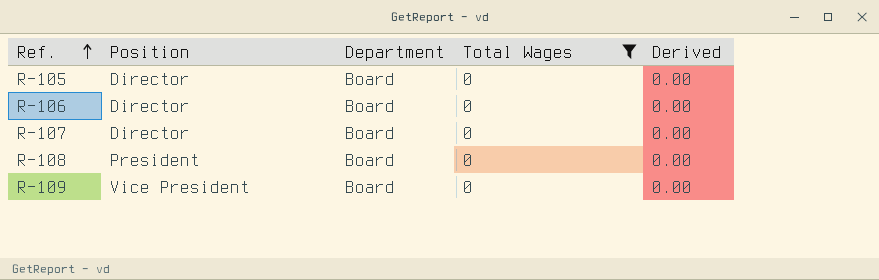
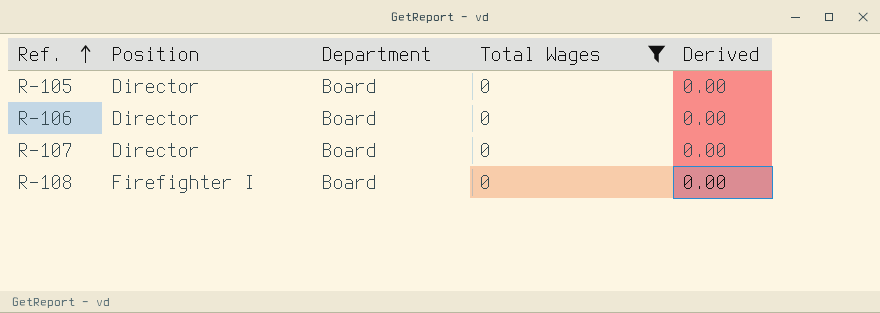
row R-109: Vice President | Board | 0 | 0.00 -> none
R-108 | Position: President -> Firefighter I

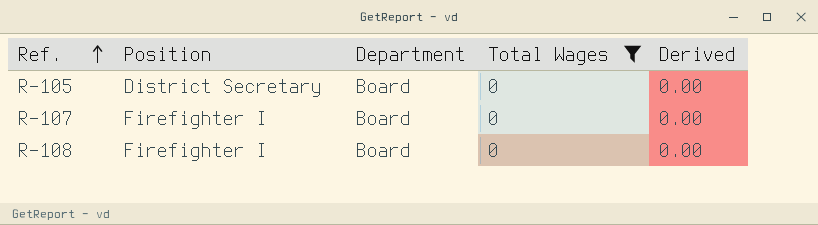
row R-106: Director | Board | 0 | 0.00 -> none
R-105 | Position: Director -> District Secretary
R-107 | Position: Director -> Firefighter I

